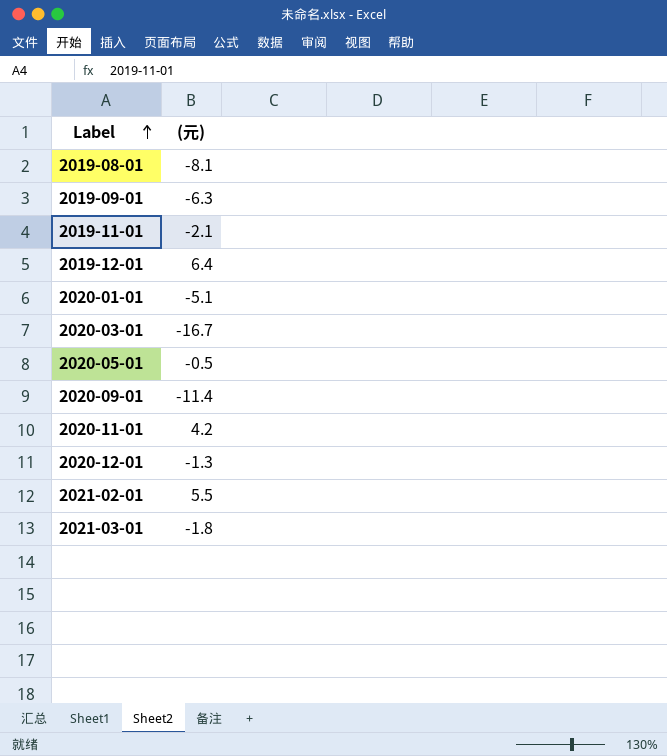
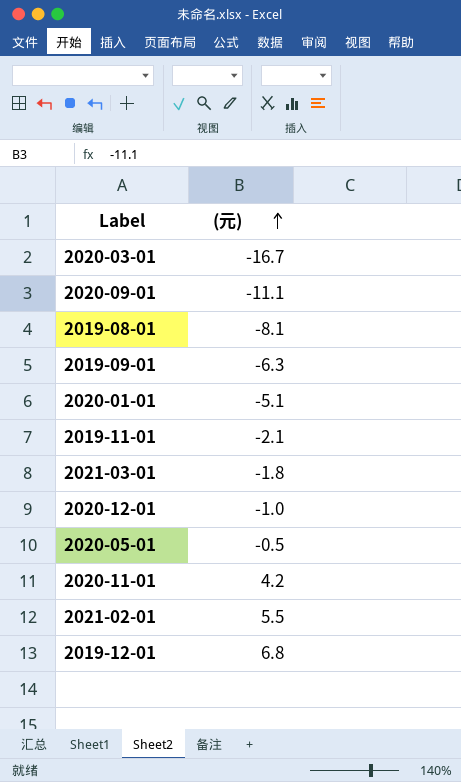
row order: Label ascending -> (元) ascending
2020-09-01 | (元): -11.4 -> -11.1
2020-12-01 | (元): -1.3 -> -1.0
2019-12-01 | (元): 6.4 -> 6.8

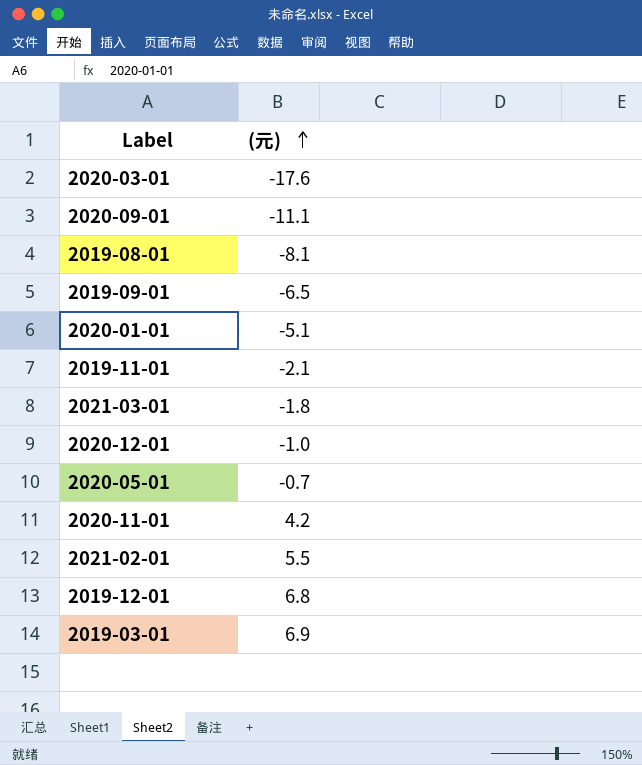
2020-03-01 | (元): -16.7 -> -17.6
2019-09-01 | (元): -6.3 -> -6.5
2020-05-01 | (元): -0.5 -> -0.7
row 2019-03-01: none -> 6.9

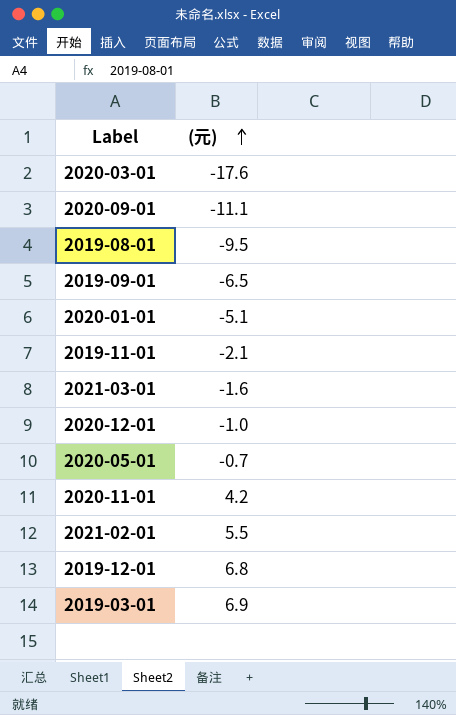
2019-08-01 | (元): -8.1 -> -9.5
2021-03-01 | (元): -1.8 -> -1.6

